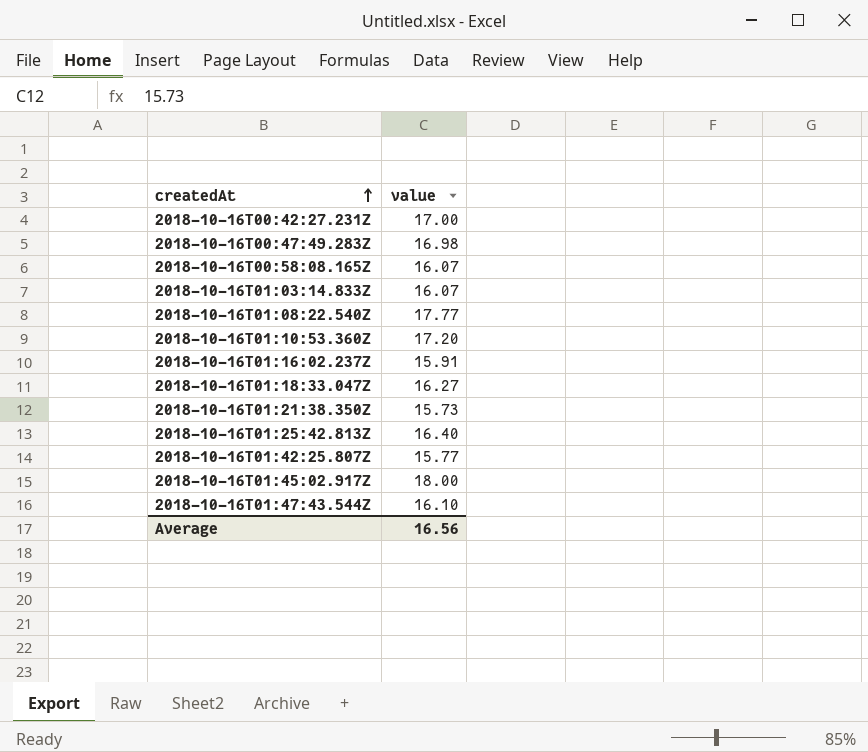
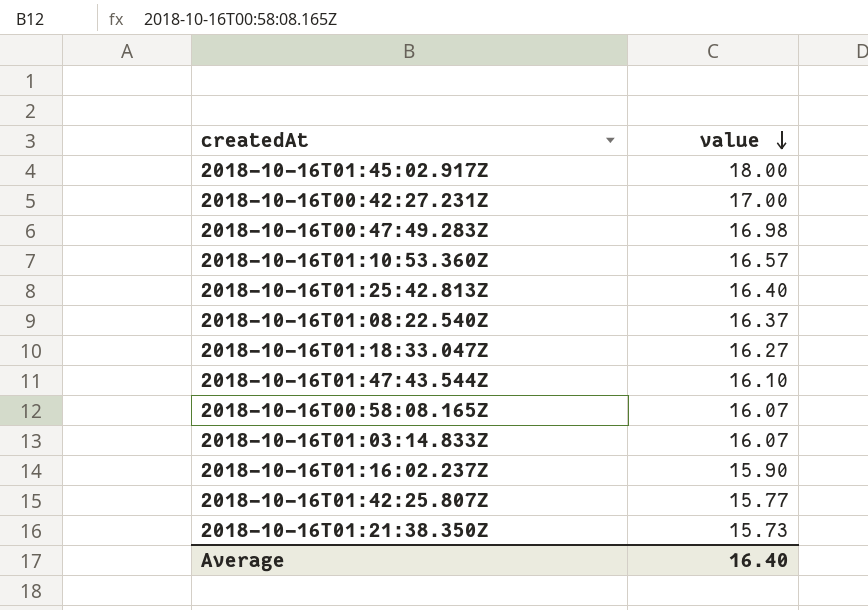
row order: createdAt ascending -> value descending
2018-10-16T01:10:53.360Z | value: 17.20 -> 16.57
2018-10-16T01:08:22.540Z | value: 17.77 -> 16.37
2018-10-16T01:16:02.237Z | value: 15.91 -> 15.90
Average | value: 16.56 -> 16.40

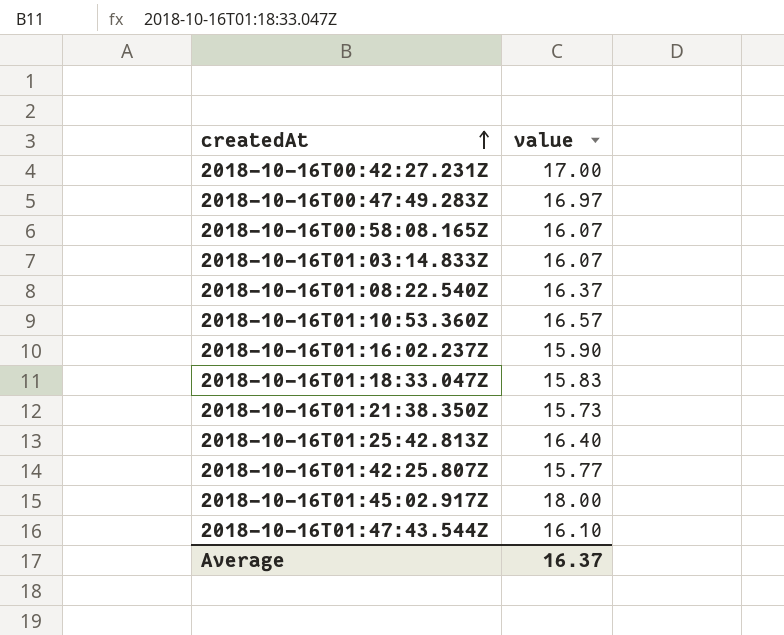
row order: value descending -> createdAt ascending
2018-10-16T00:47:49.283Z | value: 16.98 -> 16.97
2018-10-16T01:18:33.047Z | value: 16.27 -> 15.83
Average | value: 16.40 -> 16.37

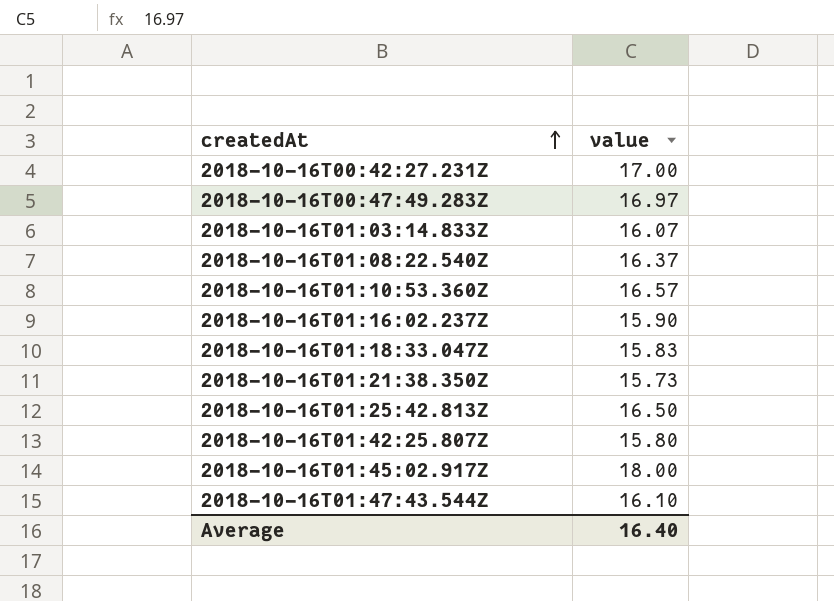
row 2018-10-16T00:58:08.165Z: 16.07 -> none
2018-10-16T01:25:42.813Z | value: 16.40 -> 16.50
2018-10-16T01:42:25.807Z | value: 15.77 -> 15.80
Average | value: 16.37 -> 16.40

